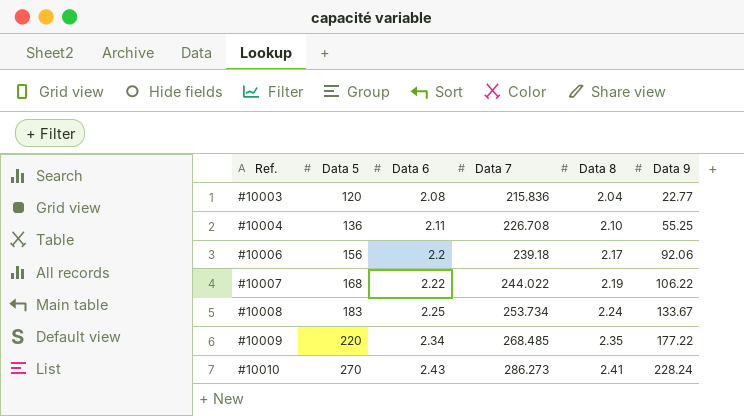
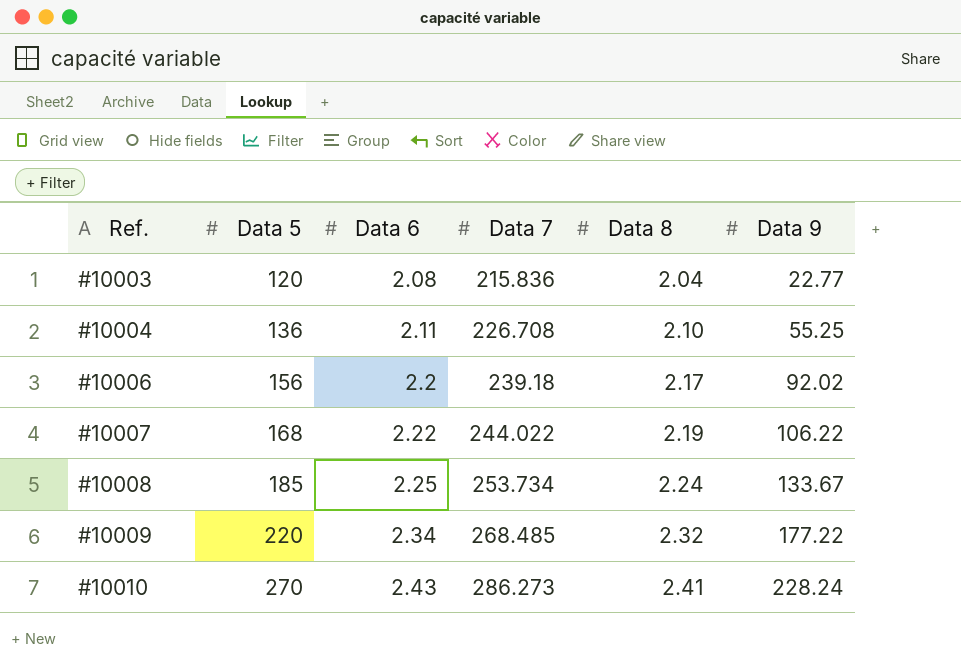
#10006 | Data 9: 92.06 -> 92.02
#10008 | Data 5: 183 -> 185
#10009 | Data 8: 2.35 -> 2.32

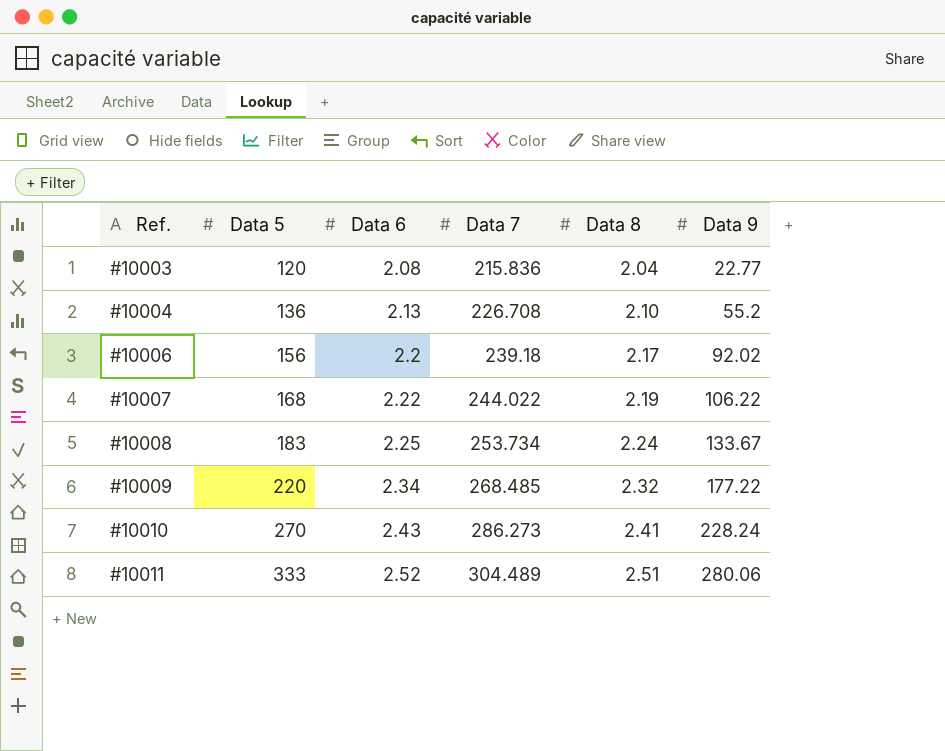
#10004 | Data 6: 2.11 -> 2.13
#10004 | Data 9: 55.25 -> 55.2
#10008 | Data 5: 185 -> 183
row #10011: none -> 333 | 2.52 | 304.489 | 2.51 | 280.06

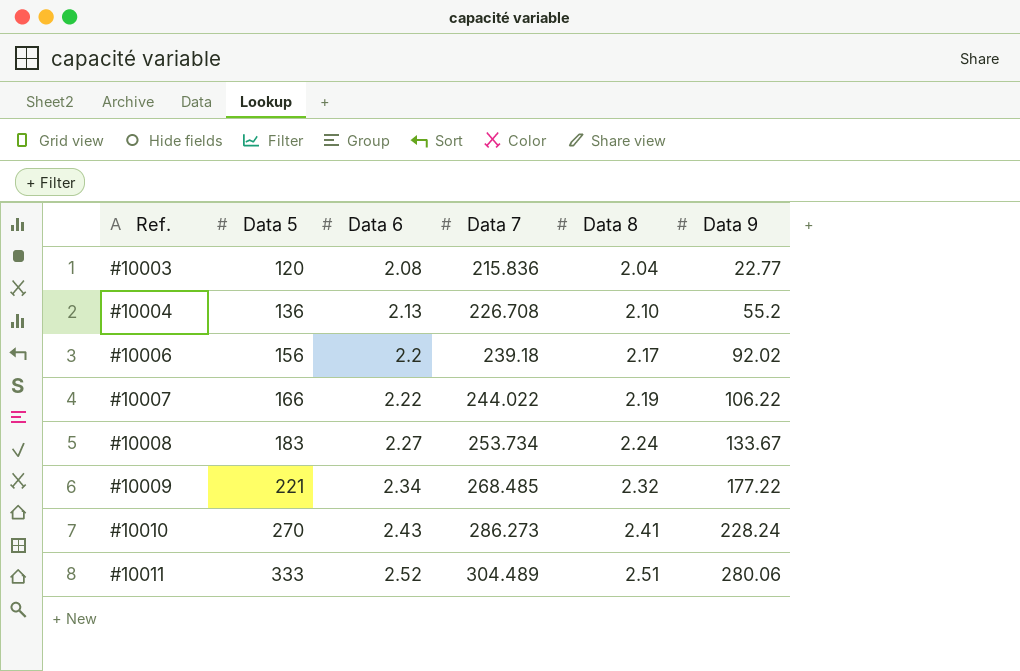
#10007 | Data 5: 168 -> 166
#10008 | Data 6: 2.25 -> 2.27
#10009 | Data 5: 220 -> 221

